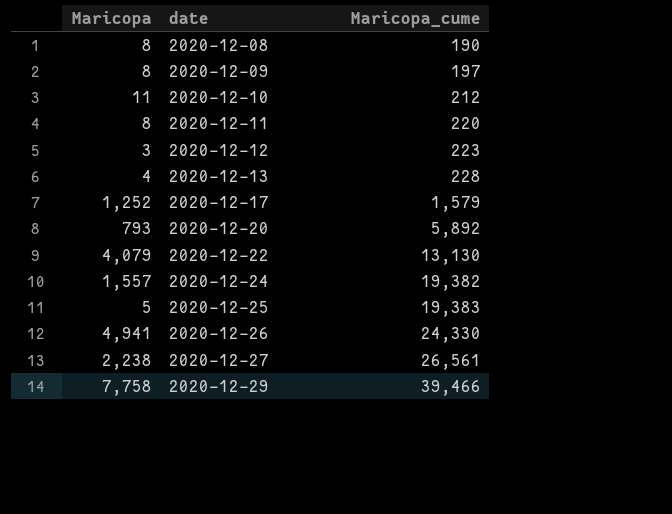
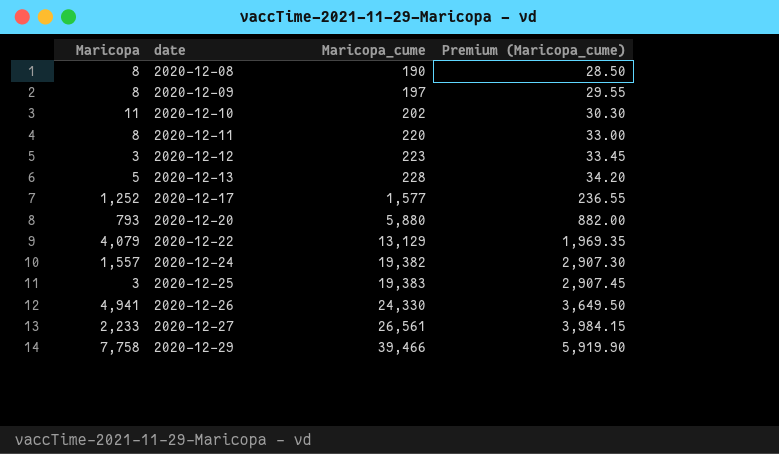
column Premium (Maricopa_cume) | formula: none -> [Maricopa_cume] * 0.15
2020-12-10 | Maricopa_cume: 212 -> 202
2020-12-13 | Maricopa: 4 -> 5
2020-12-17 | Maricopa_cume: 1,579 -> 1,577
2020-12-20 | Maricopa_cume: 5,892 -> 5,880
2020-12-22 | Maricopa_cume: 13,130 -> 13,129
2020-12-25 | Maricopa: 5 -> 3
2020-12-27 | Maricopa: 2,238 -> 2,233

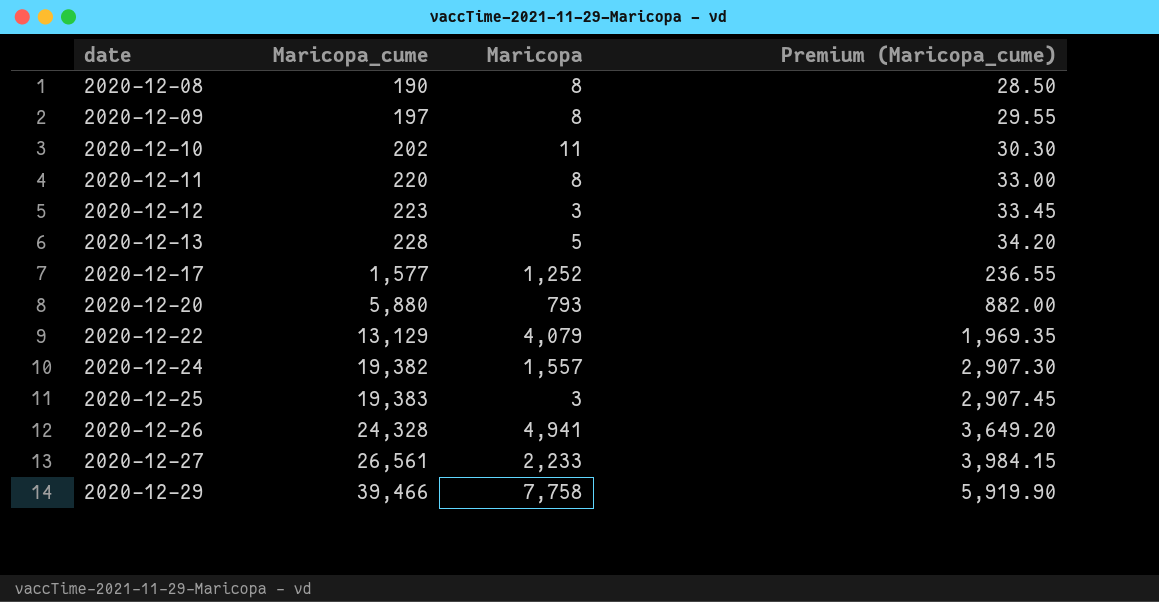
column Maricopa | position: 1 -> 3
2020-12-26 | Maricopa_cume: 24,330 -> 24,328
2020-12-26 | Premium (Maricopa_cume): 3,649.50 -> 3,649.20

